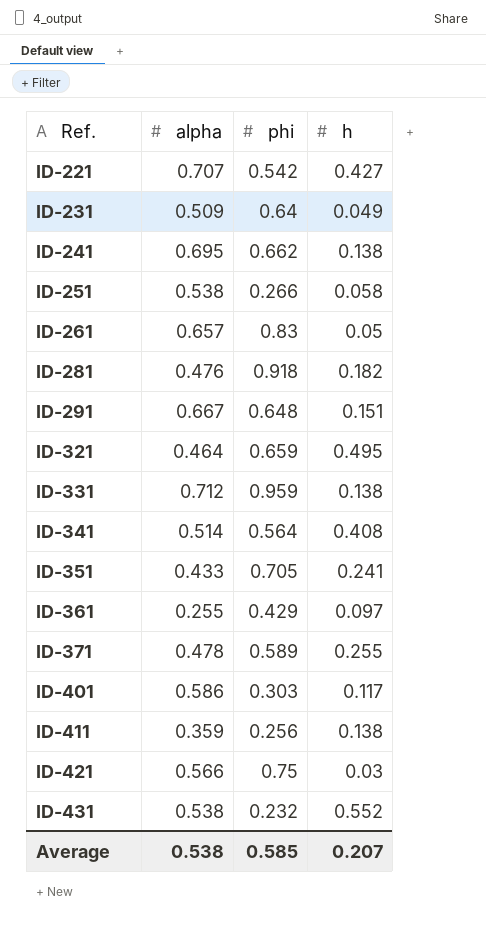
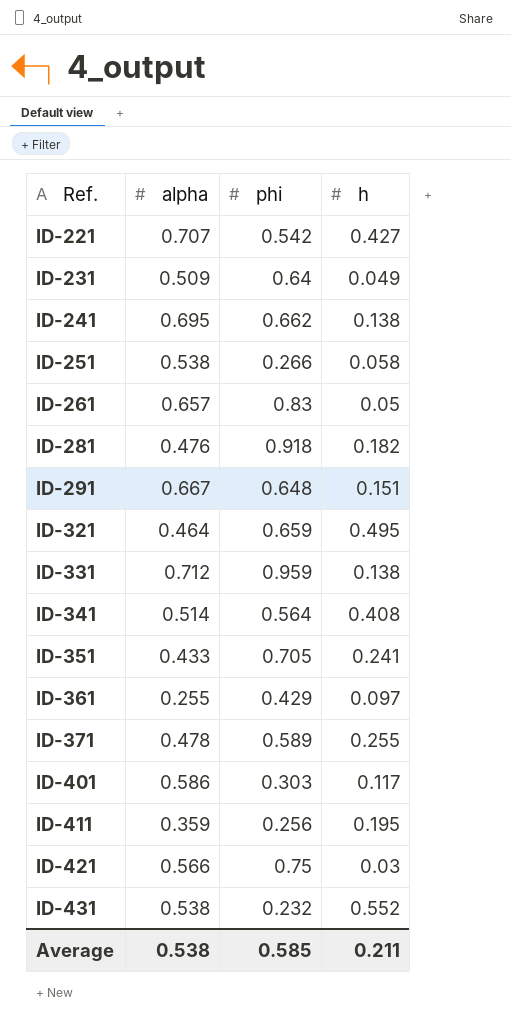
ID-411 | h: 0.138 -> 0.195
Average | h: 0.207 -> 0.211

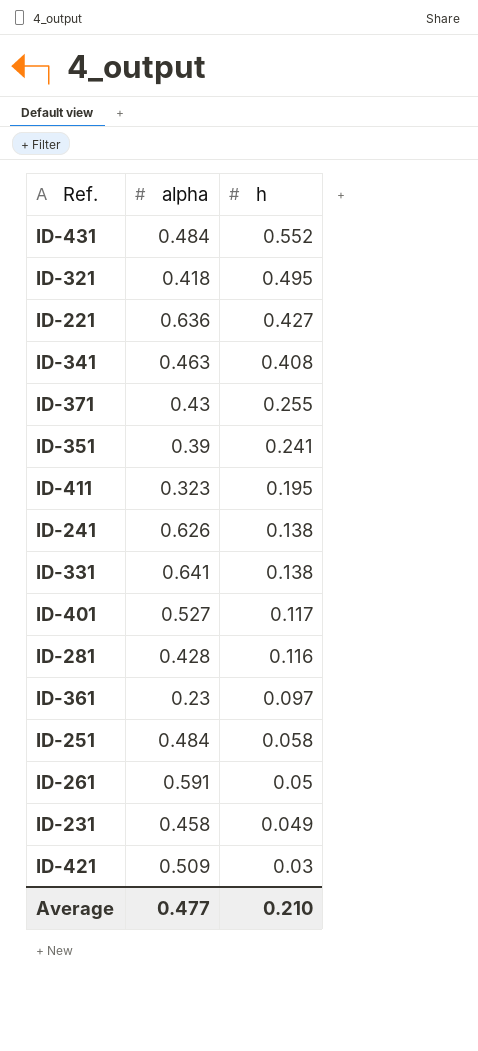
row order: Ref. ascending -> h descending
column phi | position: 3 -> none
row ID-291: 0.667 | 0.648 | 0.151 -> none
ID-431 | alpha: 0.538 -> 0.484
ID-321 | alpha: 0.464 -> 0.418
ID-221 | alpha: 0.707 -> 0.636
ID-341 | alpha: 0.514 -> 0.463
ID-371 | alpha: 0.478 -> 0.43
ID-351 | alpha: 0.433 -> 0.39
ID-411 | alpha: 0.359 -> 0.323
ID-241 | alpha: 0.695 -> 0.626
ID-331 | alpha: 0.712 -> 0.641
ID-401 | alpha: 0.586 -> 0.527
ID-281 | alpha: 0.476 -> 0.428
ID-281 | h: 0.182 -> 0.116
ID-361 | alpha: 0.255 -> 0.23
ID-251 | alpha: 0.538 -> 0.484
ID-261 | alpha: 0.657 -> 0.591
ID-231 | alpha: 0.509 -> 0.458
ID-421 | alpha: 0.566 -> 0.509
Average | alpha: 0.538 -> 0.477
Average | h: 0.211 -> 0.210

